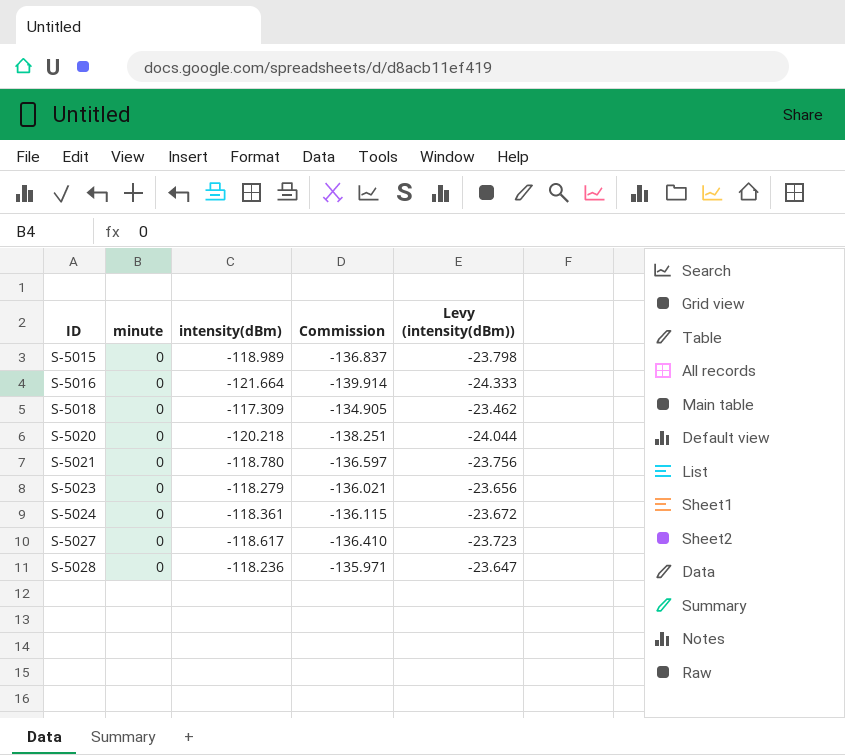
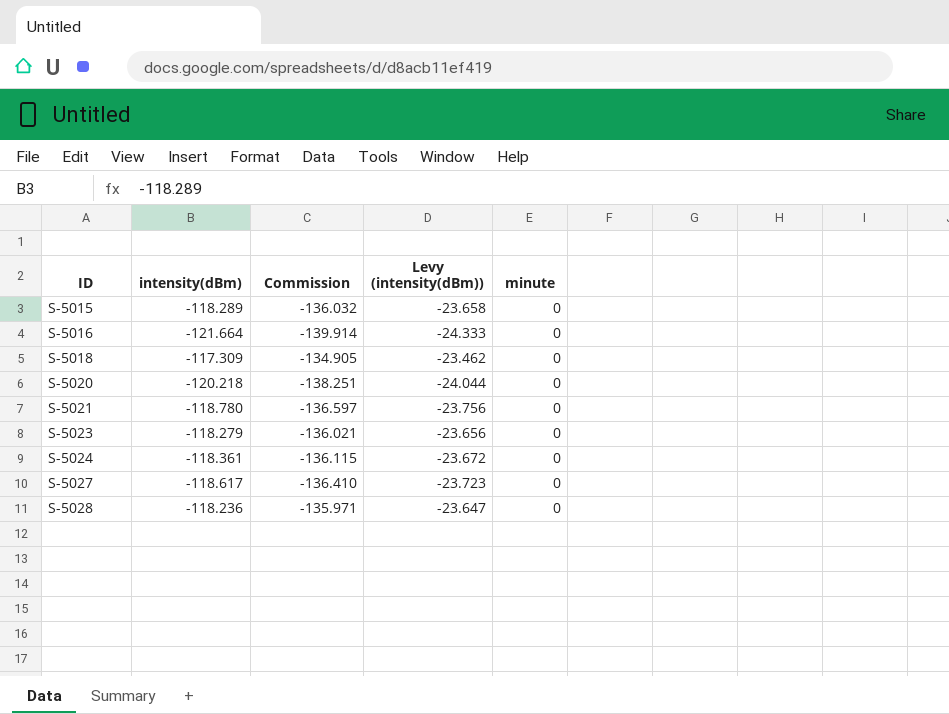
column minute | position: 2 -> 5
S-5015 | intensity(dBm): -118.989 -> -118.289
S-5015 | Commission: -136.837 -> -136.032
S-5015 | Levy (intensity(dBm)): -23.798 -> -23.658

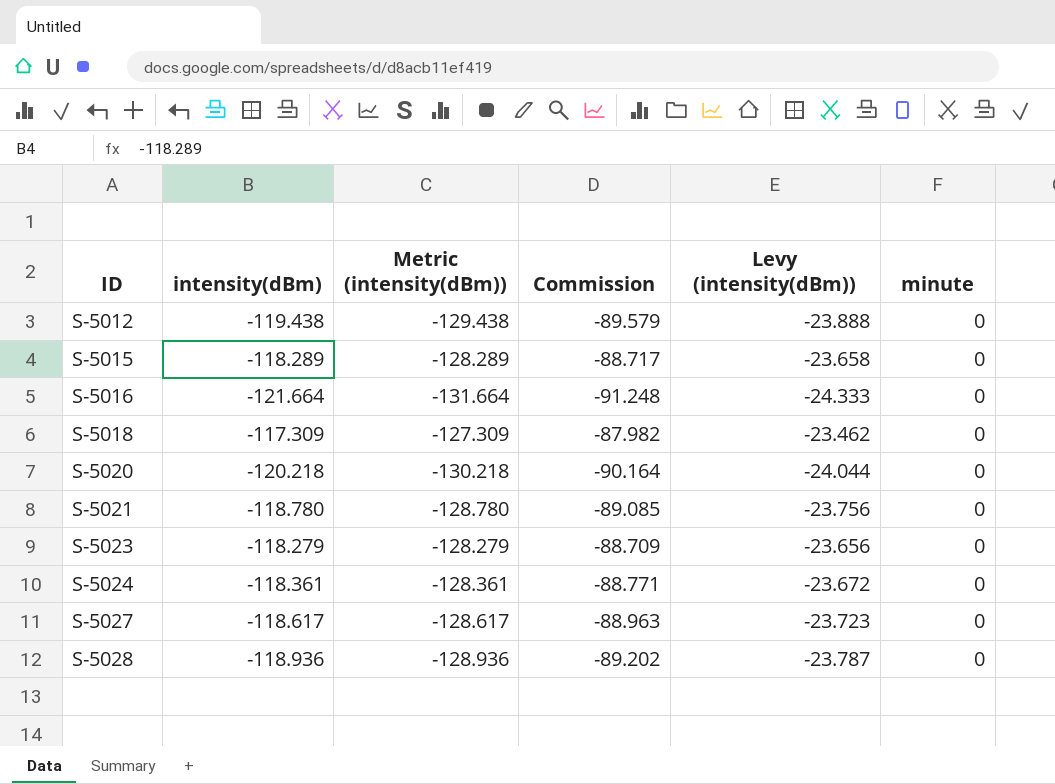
column Metric (intensity(dBm)) | formula: none -> [intensity(dBm)] - 10
column Commission | formula: [intensity(dBm)] * 1.15 -> [intensity(dBm)] * 0.75
row S-5012: none -> -119.438 | -129.438 | -89.579 | -23.888 | 0
S-5028 | intensity(dBm): -118.236 -> -118.936
S-5028 | Levy (intensity(dBm)): -23.647 -> -23.787

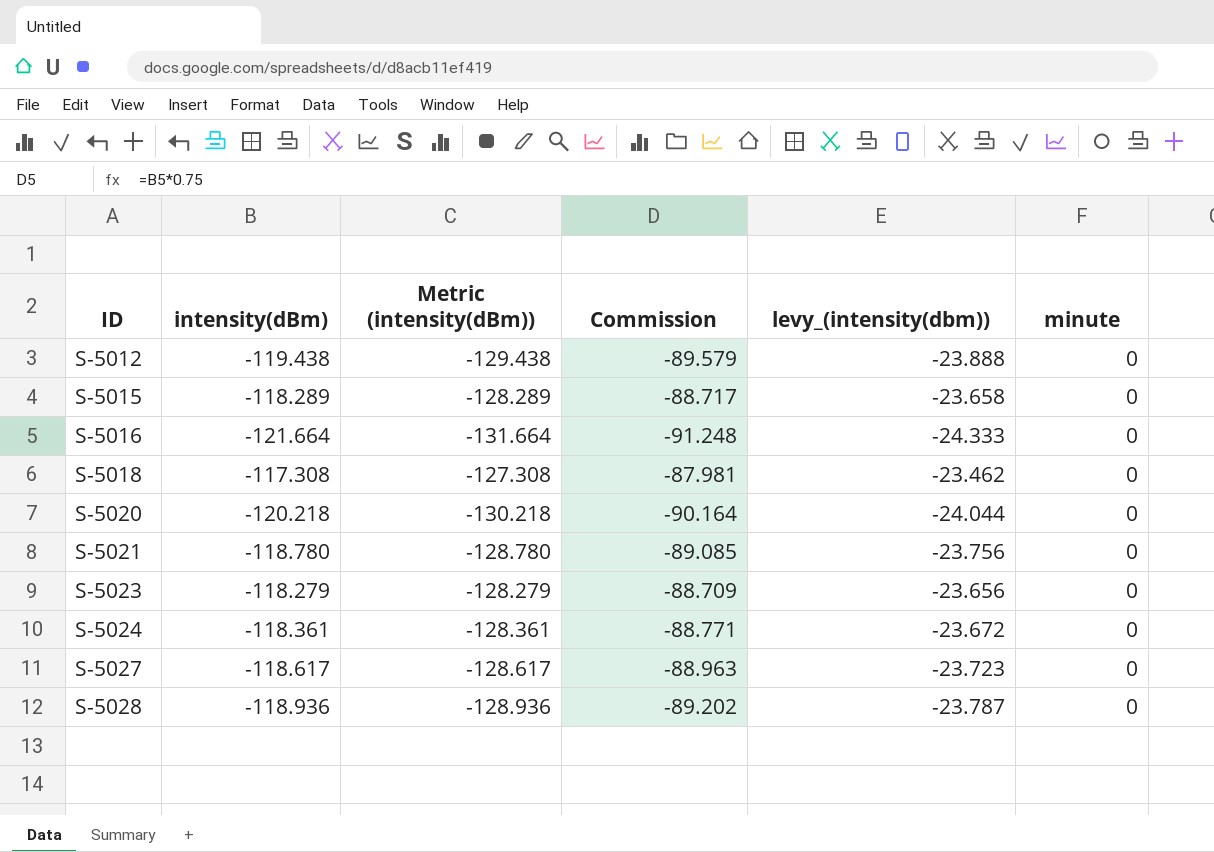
column name: Levy (intensity(dBm)) -> levy_(intensity(dbm))
S-5018 | intensity(dBm): -117.309 -> -117.308
S-5018 | Metric (intensity(dBm)): -127.309 -> -127.308
S-5018 | Commission: -87.982 -> -87.981

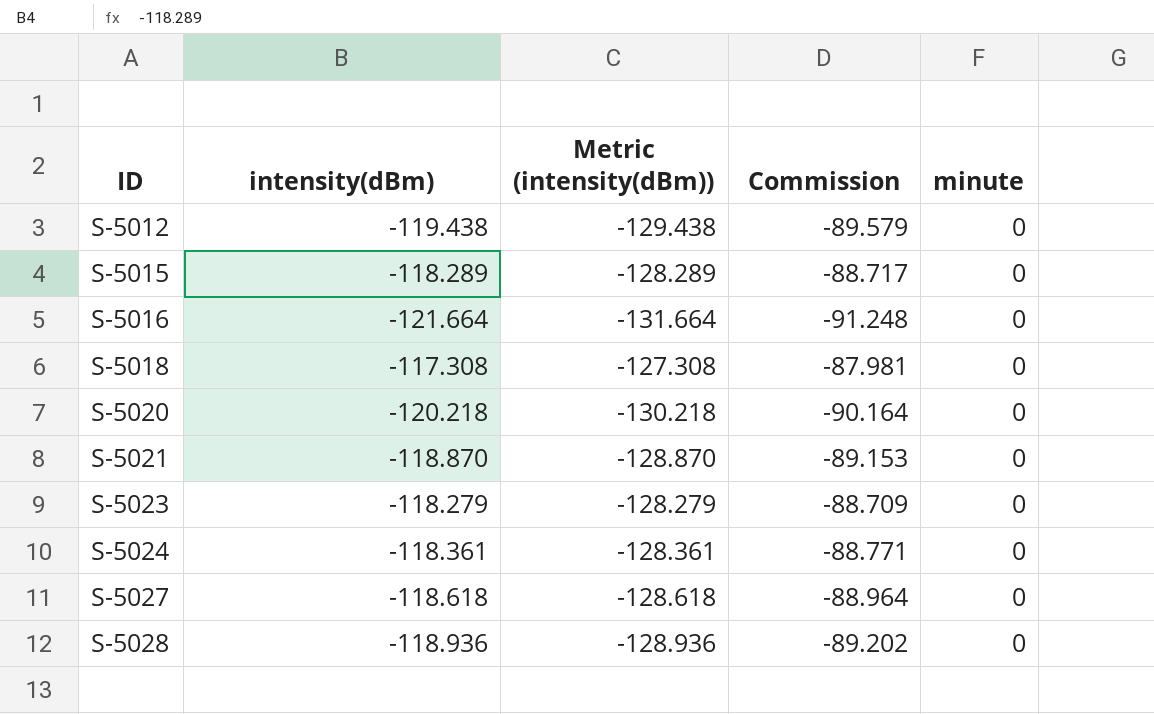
column levy_(intensity(dbm)) | formula: [intensity(dBm)] * 0.2 -> none
S-5021 | intensity(dBm): -118.780 -> -118.870
S-5021 | Metric (intensity(dBm)): -128.780 -> -128.870
S-5021 | Commission: -89.085 -> -89.153
S-5027 | intensity(dBm): -118.617 -> -118.618
S-5027 | Metric (intensity(dBm)): -128.617 -> -128.618
S-5027 | Commission: -88.963 -> -88.964

